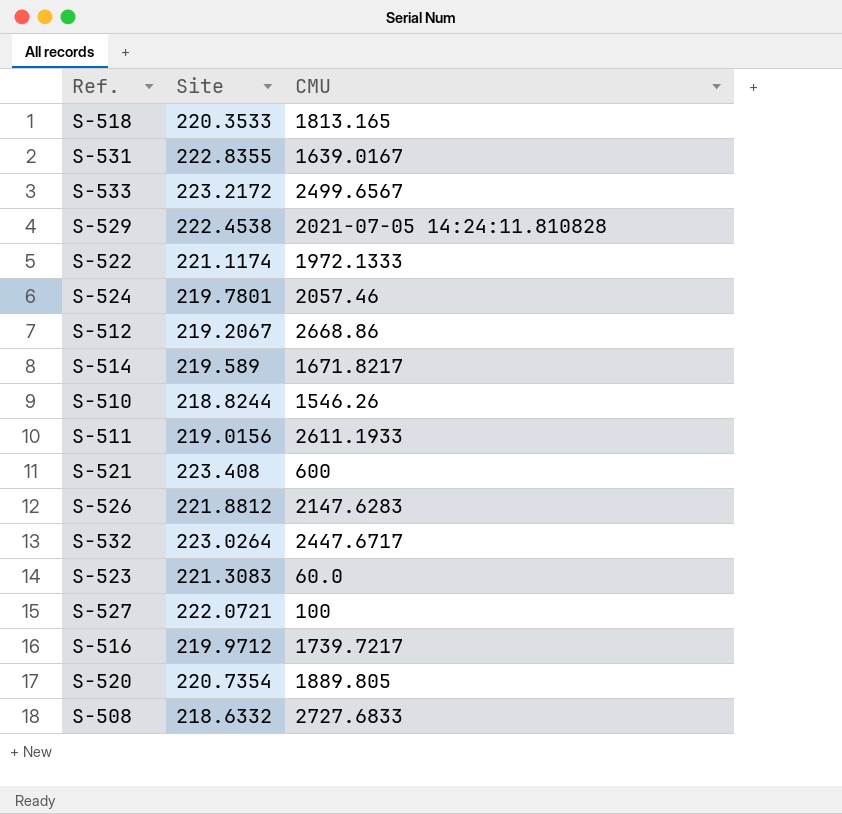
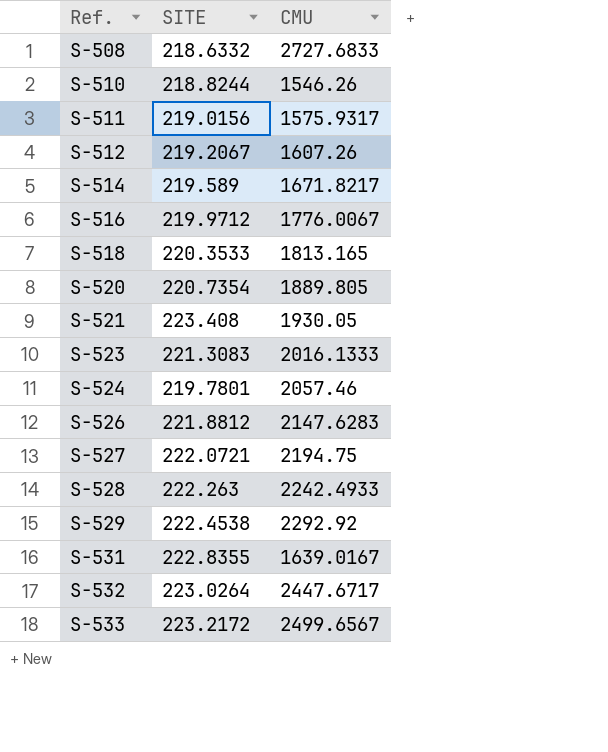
row order: none -> Ref. ascending
column name: Site -> SITE
row S-522: 221.1174 | 1972.1333 -> none
S-511 | CMU: 2611.1933 -> 1575.9317
S-512 | CMU: 2668.86 -> 1607.26
S-516 | CMU: 1739.7217 -> 1776.0067
S-521 | CMU: 600 -> 1930.05
S-523 | CMU: 60.0 -> 2016.1333
S-527 | CMU: 100 -> 2194.75
row S-528: none -> 222.263 | 2242.4933
S-529 | CMU: 2021-07-05 14:24:11.810828 -> 2292.92

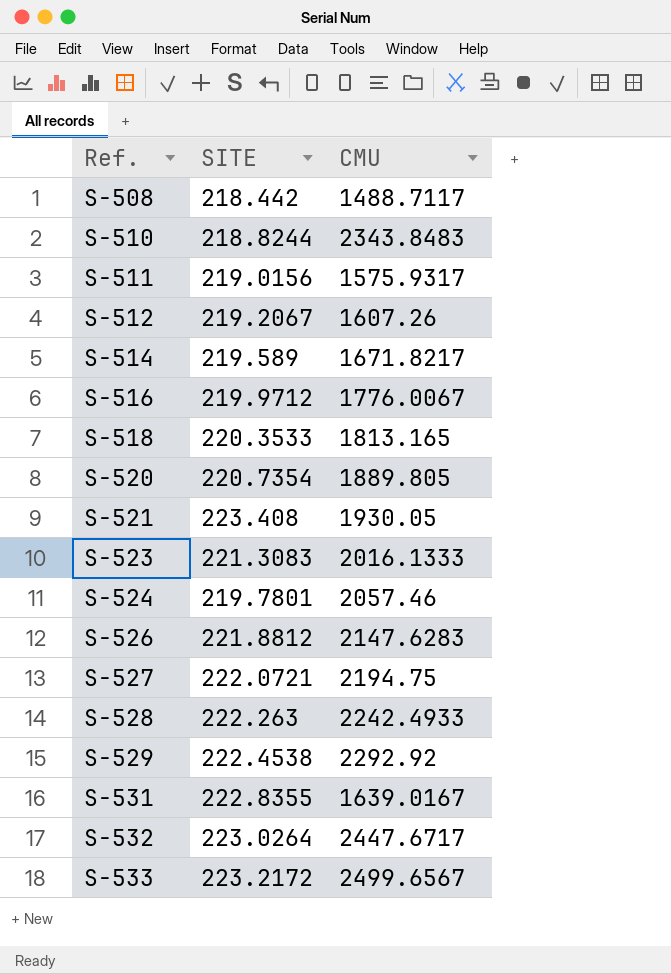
S-508 | SITE: 218.6332 -> 218.442
S-508 | CMU: 2727.6833 -> 1488.7117
S-510 | CMU: 1546.26 -> 2343.8483

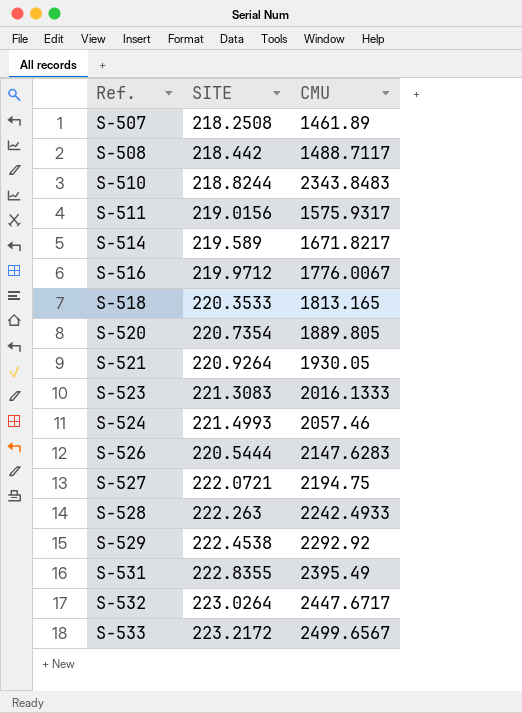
row S-512: 219.2067 | 1607.26 -> none
row S-507: none -> 218.2508 | 1461.89
S-521 | SITE: 223.408 -> 220.9264
S-524 | SITE: 219.7801 -> 221.4993
S-526 | SITE: 221.8812 -> 220.5444
S-531 | CMU: 1639.0167 -> 2395.49

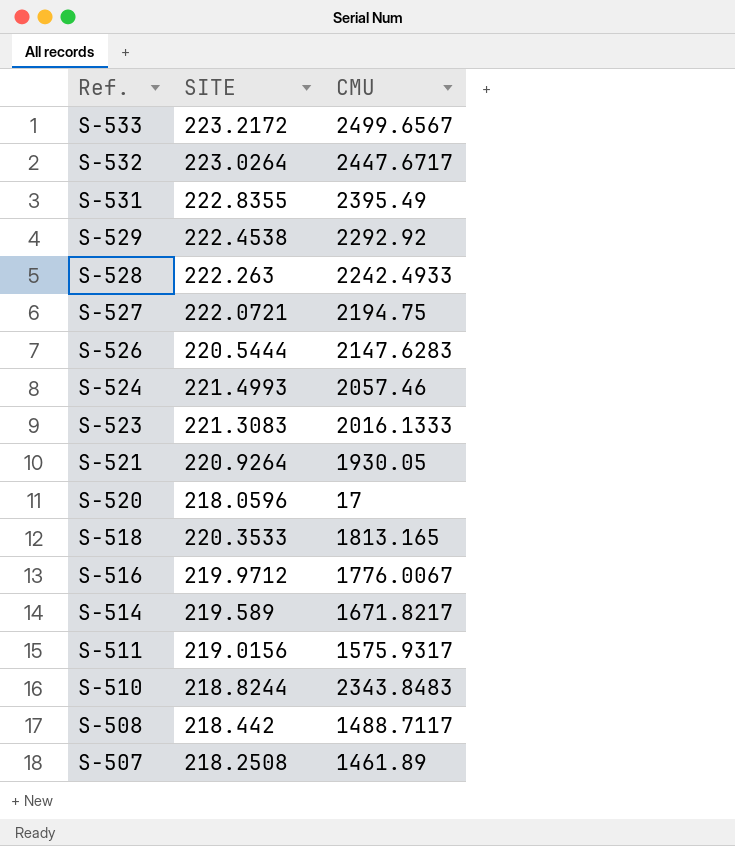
row order: Ref. ascending -> Ref. descending
S-520 | SITE: 220.7354 -> 218.0596
S-520 | CMU: 1889.805 -> 17

